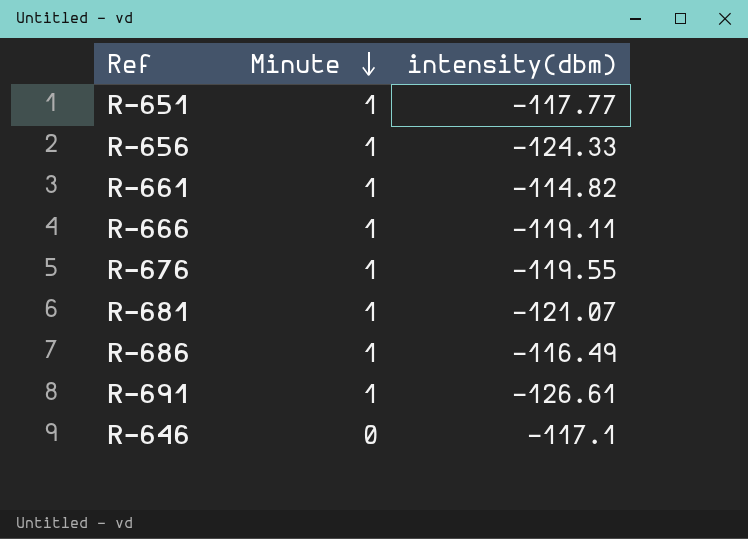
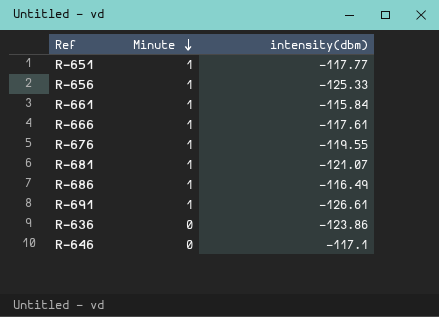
R-656 | intensity(dbm): -124.33 -> -125.33
R-661 | intensity(dbm): -114.82 -> -115.84
R-666 | intensity(dbm): -119.11 -> -117.61
row R-636: none -> 0 | -123.86

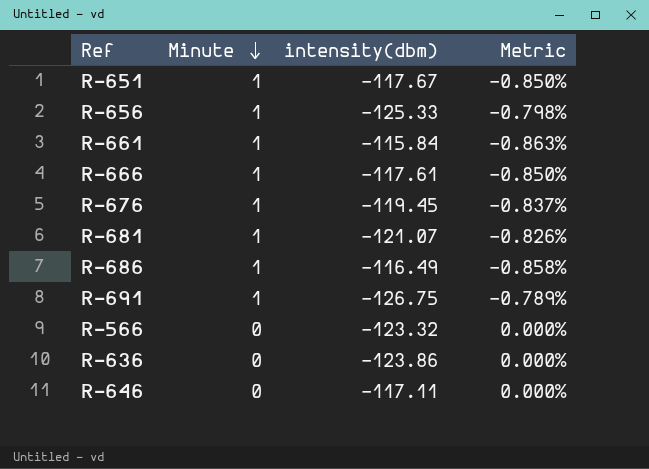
column Metric | formula: none -> [Minute] / [intensity(dbm)]
R-651 | intensity(dbm): -117.77 -> -117.67
R-676 | intensity(dbm): -119.55 -> -119.45
R-691 | intensity(dbm): -126.61 -> -126.75
row R-566: none -> 0 | -123.32 | 0.000%
R-646 | intensity(dbm): -117.1 -> -117.11

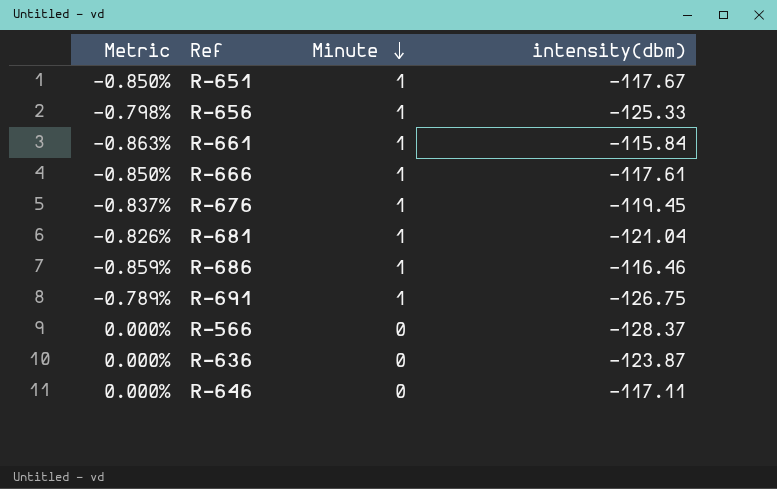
column Metric | position: 4 -> 1
R-681 | intensity(dbm): -121.07 -> -121.04
R-686 | Metric: -0.858% -> -0.859%
R-686 | intensity(dbm): -116.49 -> -116.46
R-566 | intensity(dbm): -123.32 -> -128.37
R-636 | intensity(dbm): -123.86 -> -123.87

